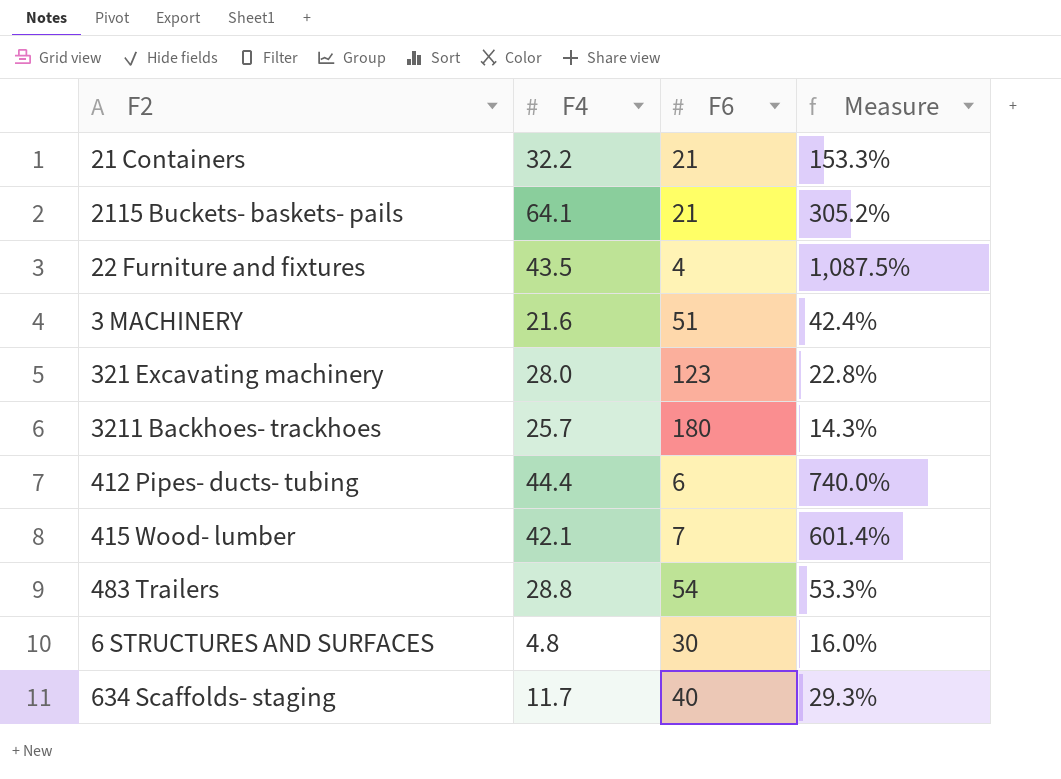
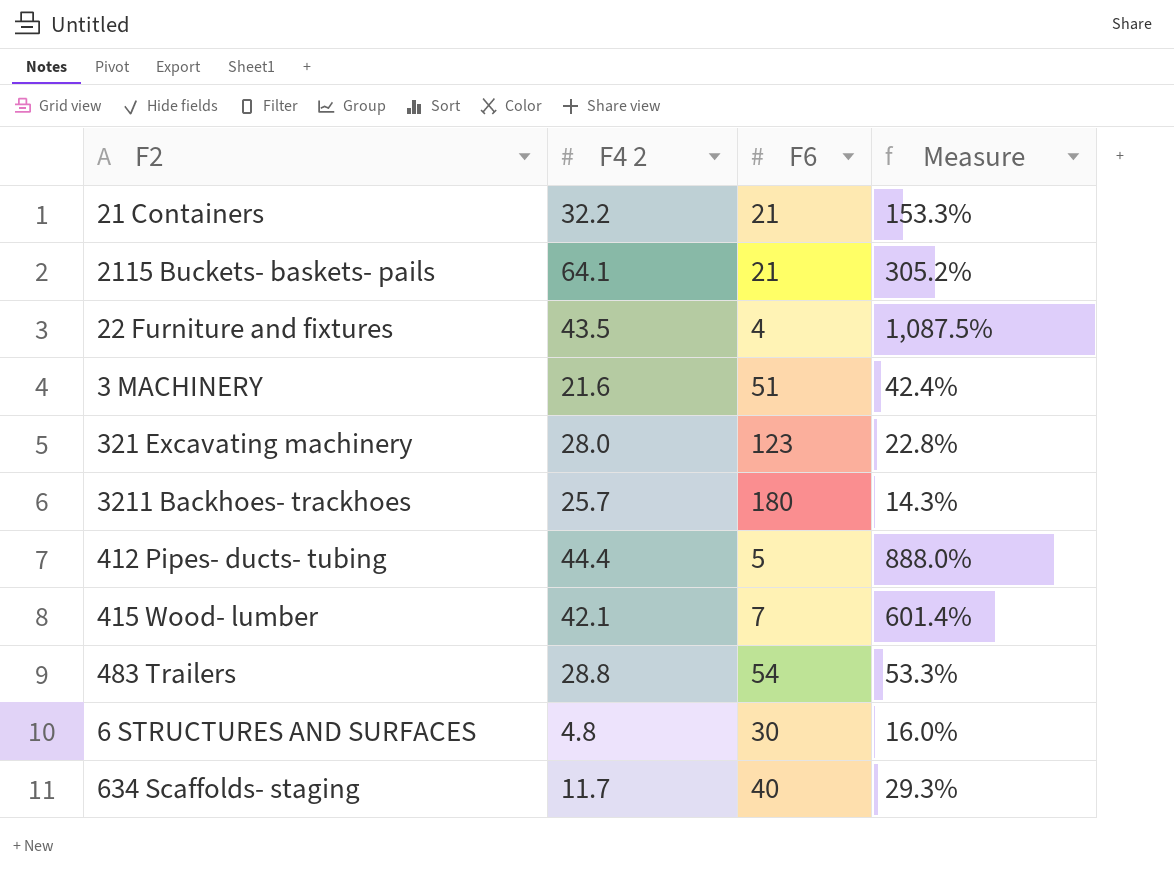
column name: F4 -> F4 2
412 Pipes- ducts- tubing | F6: 6 -> 5
412 Pipes- ducts- tubing | Measure: 740.0% -> 888.0%

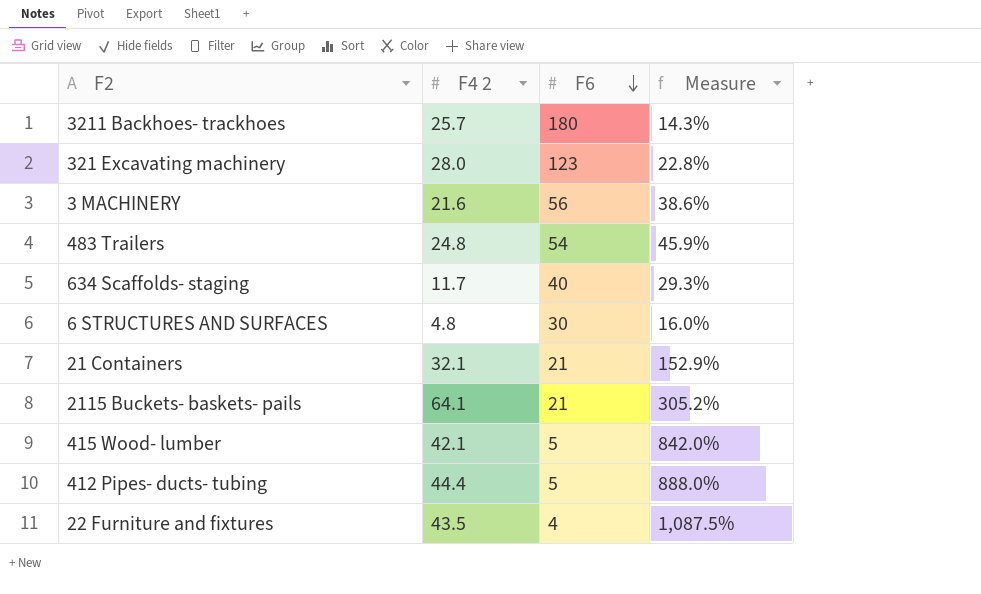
row order: none -> F6 descending
3 MACHINERY | F6: 51 -> 56
3 MACHINERY | Measure: 42.4% -> 38.6%
483 Trailers | F4 2: 28.8 -> 24.8
483 Trailers | Measure: 53.3% -> 45.9%
21 Containers | F4 2: 32.2 -> 32.1
21 Containers | Measure: 153.3% -> 152.9%
415 Wood- lumber | F6: 7 -> 5
415 Wood- lumber | Measure: 601.4% -> 842.0%

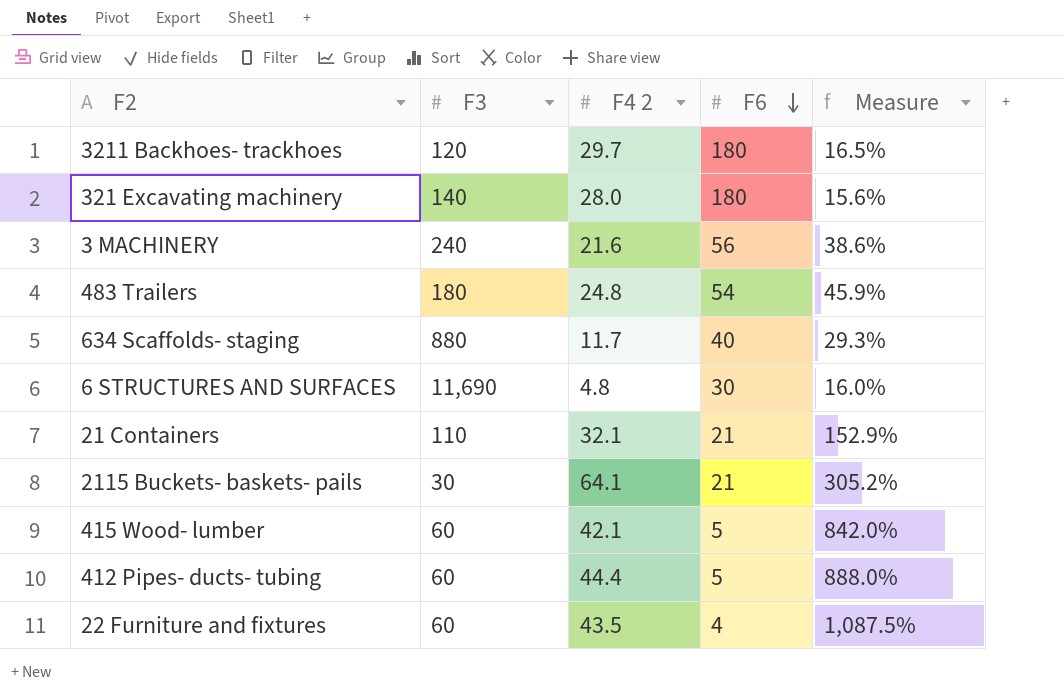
column F3 | position: none -> 2
3211 Backhoes- trackhoes | F4 2: 25.7 -> 29.7
3211 Backhoes- trackhoes | Measure: 14.3% -> 16.5%
321 Excavating machinery | F6: 123 -> 180
321 Excavating machinery | Measure: 22.8% -> 15.6%

